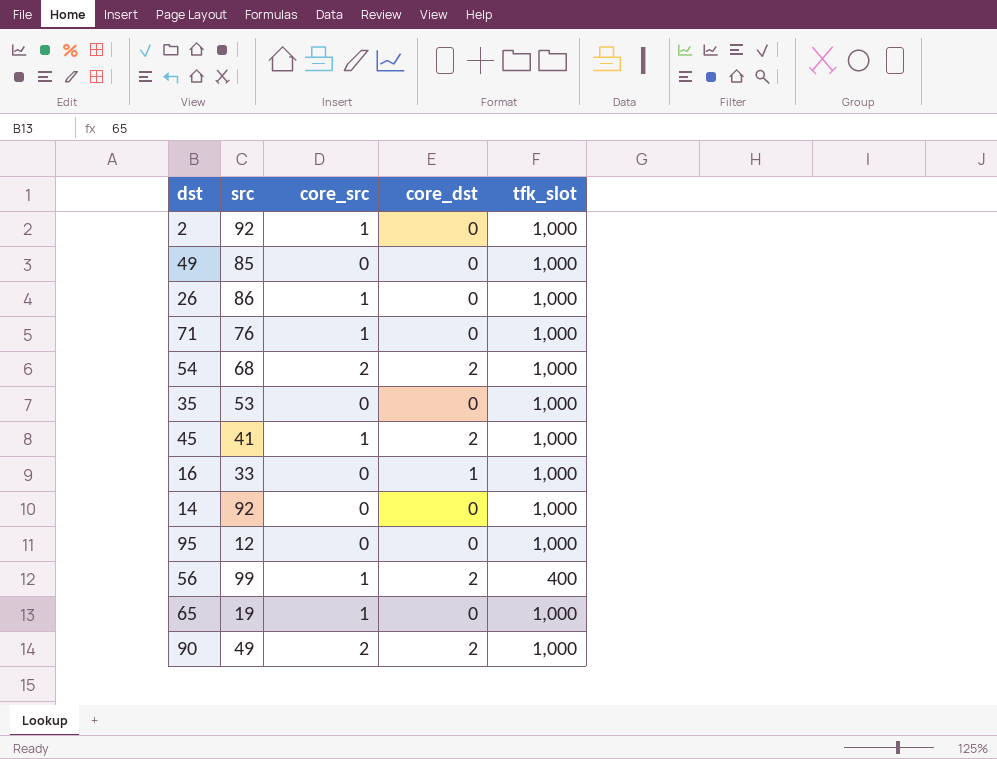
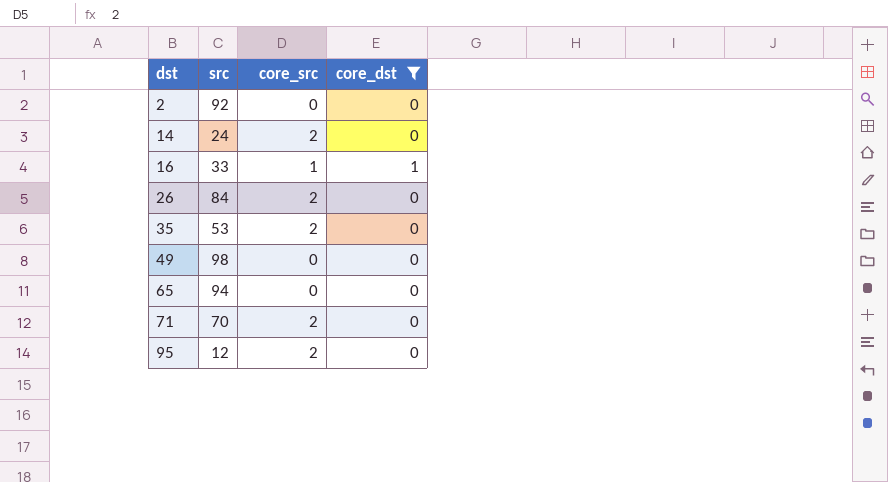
filter: none -> core_dst != 2
row order: none -> dst ascending
column tfk_slot | position: 5 -> none
2 | core_src: 1 -> 0
14 | src: 92 -> 24
14 | core_src: 0 -> 2
16 | core_src: 0 -> 1
26 | src: 86 -> 84
26 | core_src: 1 -> 2
35 | core_src: 0 -> 2
49 | src: 85 -> 98
65 | src: 19 -> 94
65 | core_src: 1 -> 0
71 | src: 76 -> 70
71 | core_src: 1 -> 2
95 | core_src: 0 -> 2

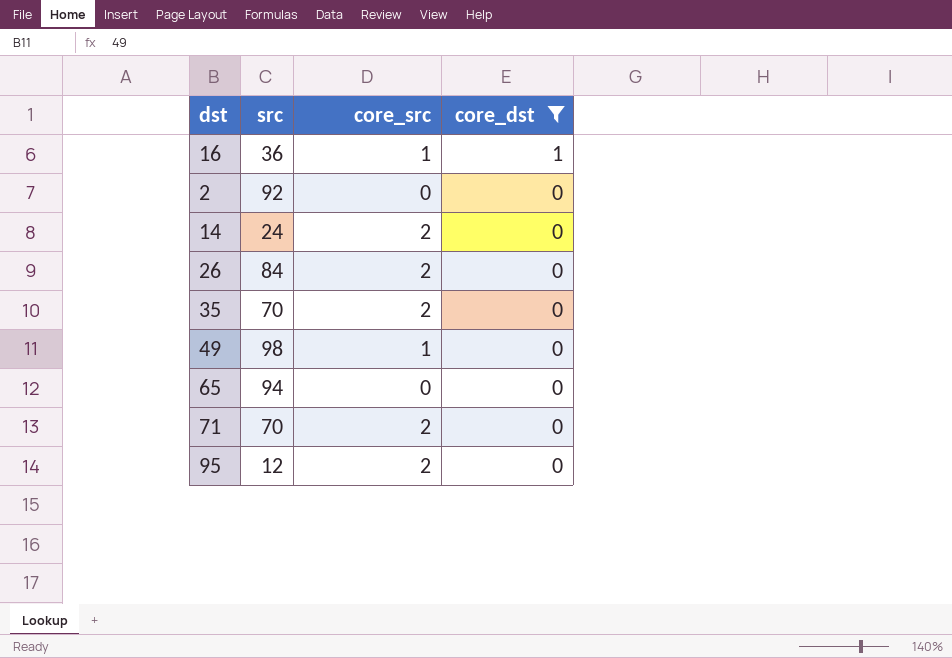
row order: dst ascending -> core_dst descending
16 | src: 33 -> 36
35 | src: 53 -> 70
49 | core_src: 0 -> 1

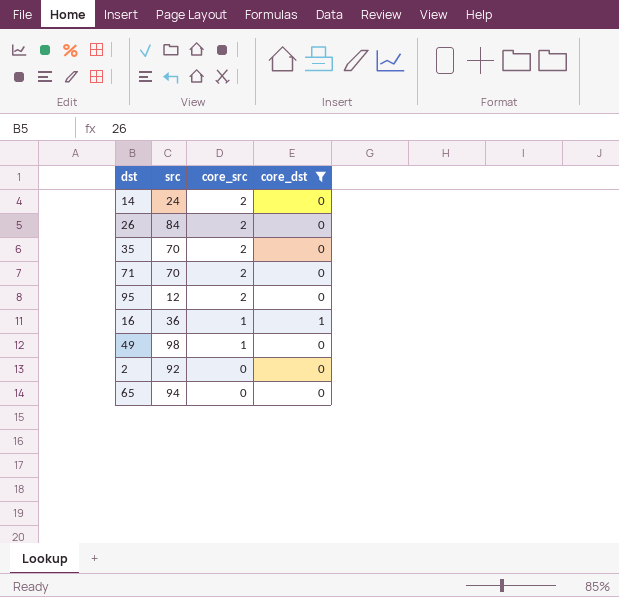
row order: core_dst descending -> core_src descending

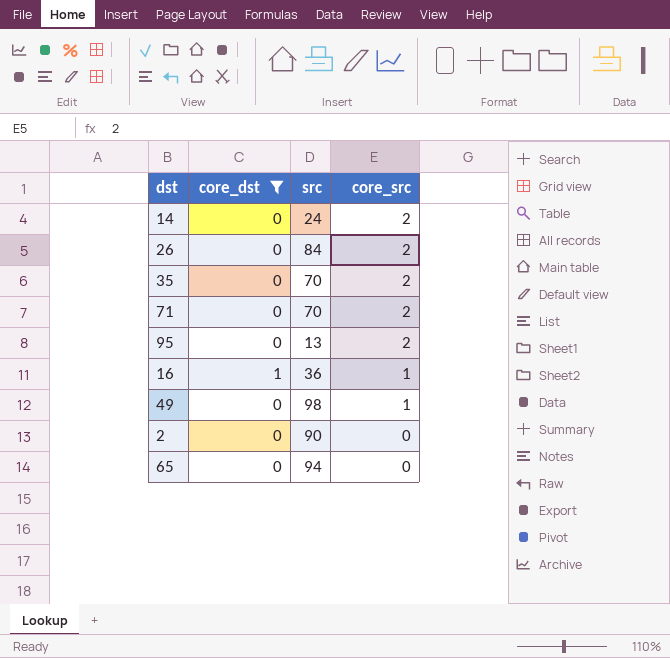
column core_dst | position: 4 -> 2
95 | src: 12 -> 13
2 | src: 92 -> 90

